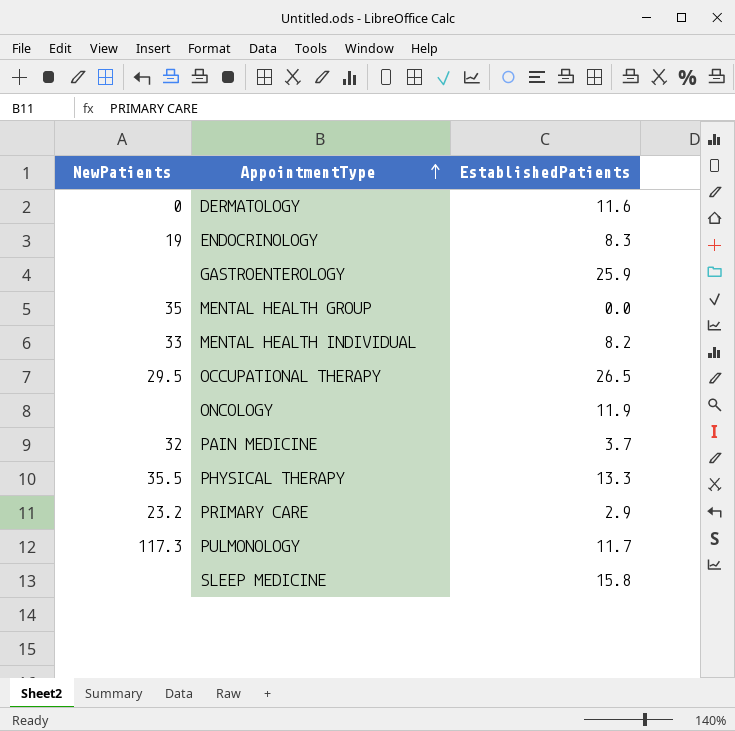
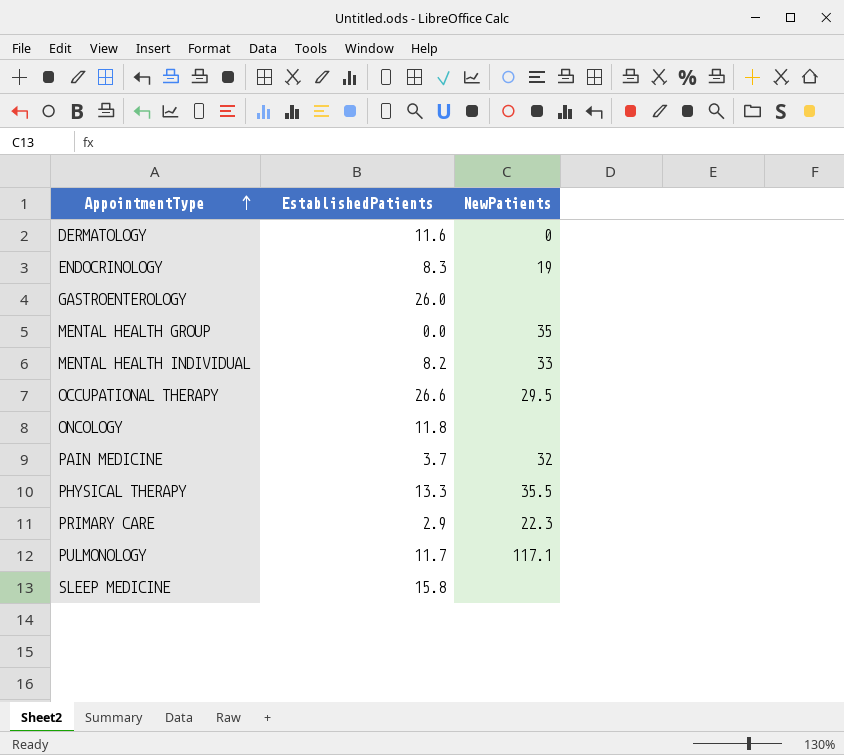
column NewPatients | position: 1 -> 3
GASTROENTEROLOGY | EstablishedPatients: 25.9 -> 26.0
OCCUPATIONAL THERAPY | EstablishedPatients: 26.5 -> 26.6
ONCOLOGY | EstablishedPatients: 11.9 -> 11.8
PRIMARY CARE | NewPatients: 23.2 -> 22.3
PULMONOLOGY | NewPatients: 117.3 -> 117.1

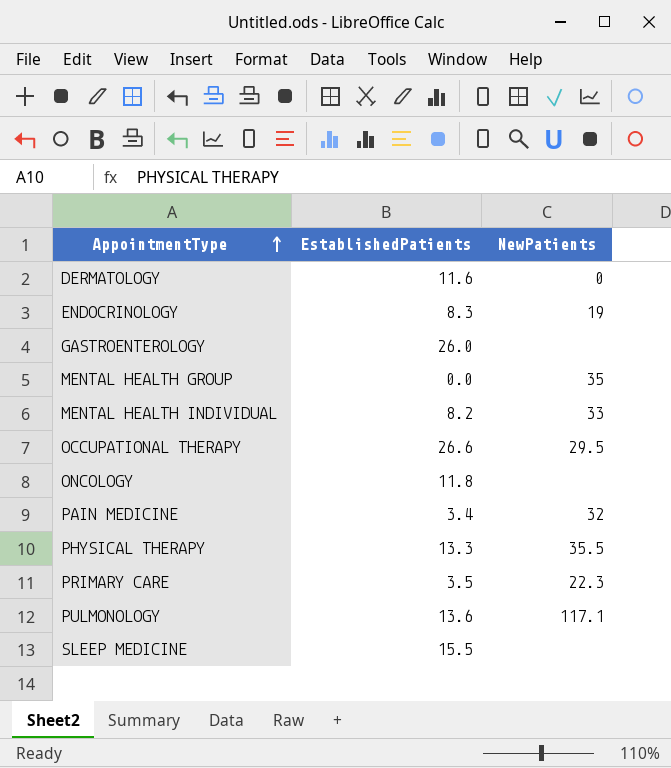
PAIN MEDICINE | EstablishedPatients: 3.7 -> 3.4
PRIMARY CARE | EstablishedPatients: 2.9 -> 3.5
PULMONOLOGY | EstablishedPatients: 11.7 -> 13.6
SLEEP MEDICINE | EstablishedPatients: 15.8 -> 15.5

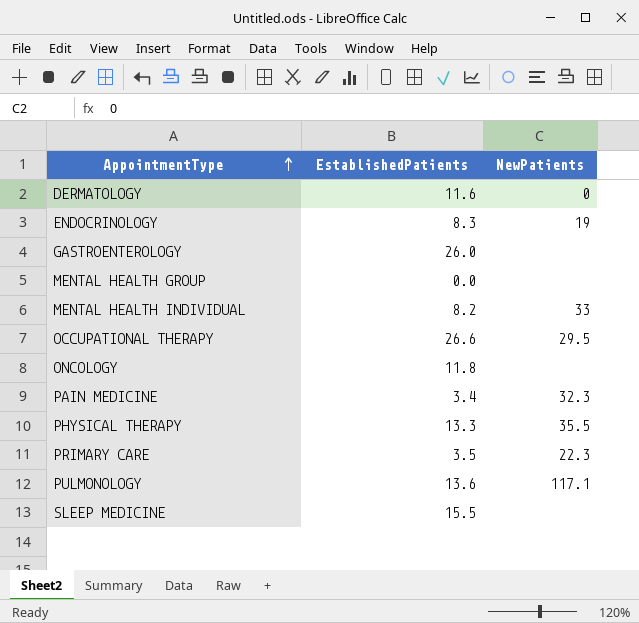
MENTAL HEALTH GROUP | NewPatients: 35 -> none
PAIN MEDICINE | NewPatients: 32 -> 32.3

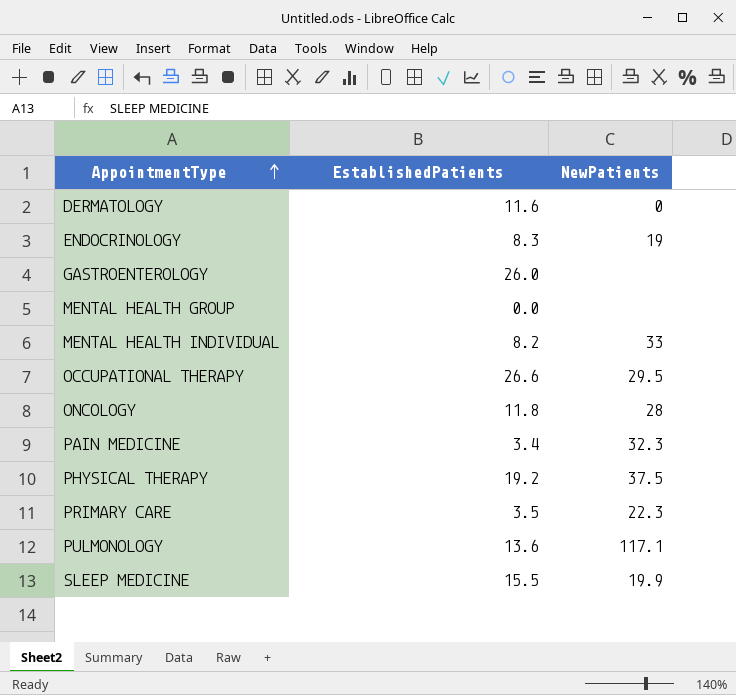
ONCOLOGY | NewPatients: none -> 28
PHYSICAL THERAPY | EstablishedPatients: 13.3 -> 19.2
PHYSICAL THERAPY | NewPatients: 35.5 -> 37.5
SLEEP MEDICINE | NewPatients: none -> 19.9

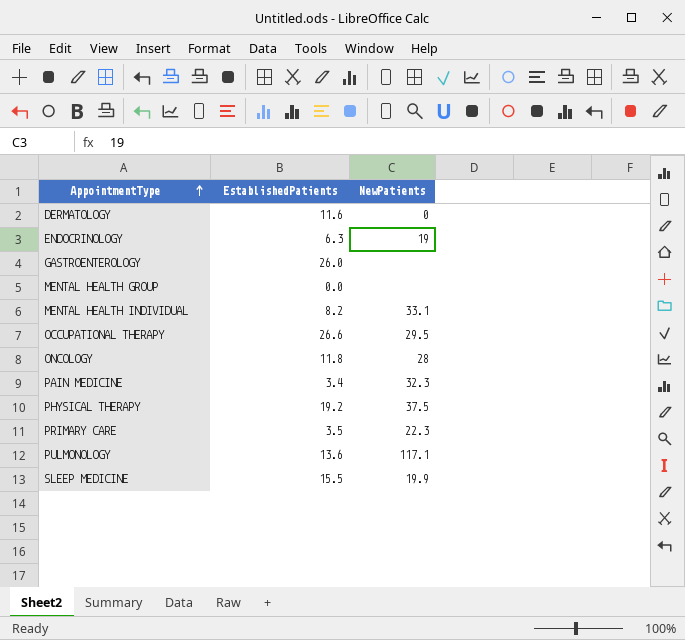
ENDOCRINOLOGY | EstablishedPatients: 8.3 -> 6.3
MENTAL HEALTH INDIVIDUAL | NewPatients: 33 -> 33.1

